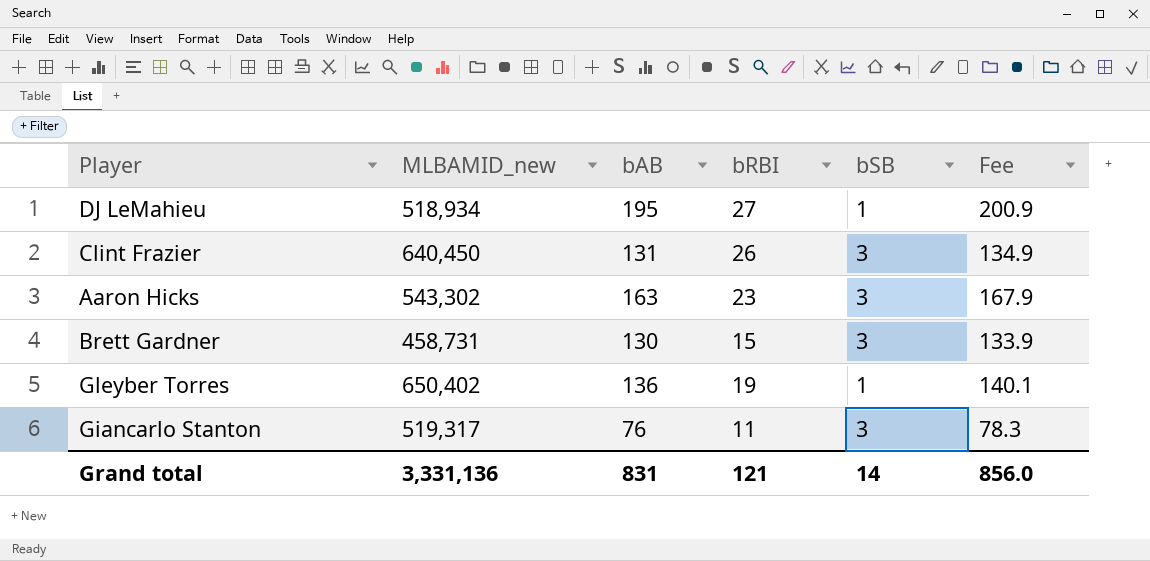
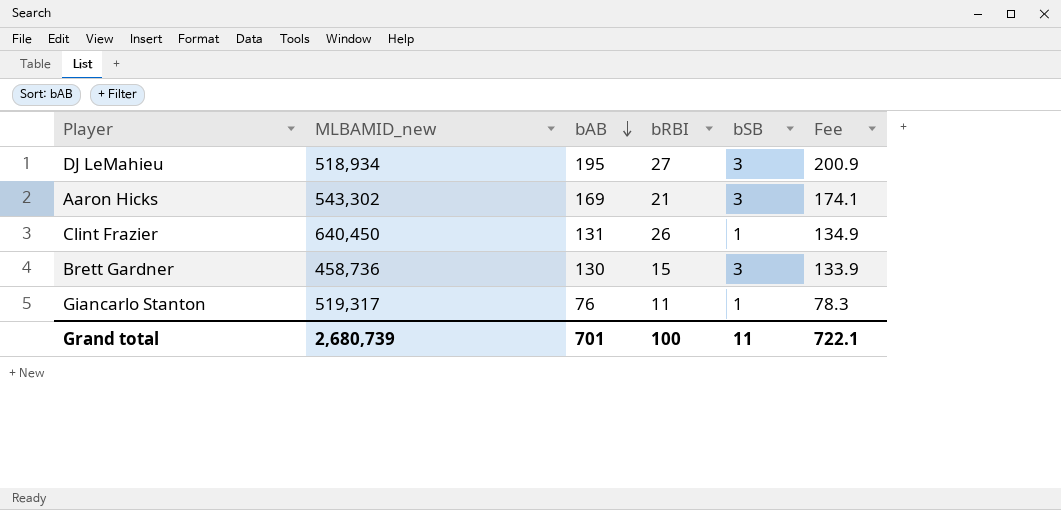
row order: none -> bAB descending
row Gleyber Torres: 650,402 | 136 | 19 | 1 | 140.1 -> none
DJ LeMahieu | bSB: 1 -> 3
Aaron Hicks | bAB: 163 -> 169
Aaron Hicks | bRBI: 23 -> 21
Aaron Hicks | Fee: 167.9 -> 174.1
Clint Frazier | bSB: 3 -> 1
Brett Gardner | MLBAMID_new: 458,731 -> 458,736
Giancarlo Stanton | bSB: 3 -> 1
Grand total | MLBAMID_new: 3,331,136 -> 2,680,739
Grand total | bAB: 831 -> 701
Grand total | bRBI: 121 -> 100
Grand total | bSB: 14 -> 11
Grand total | Fee: 856.0 -> 722.1

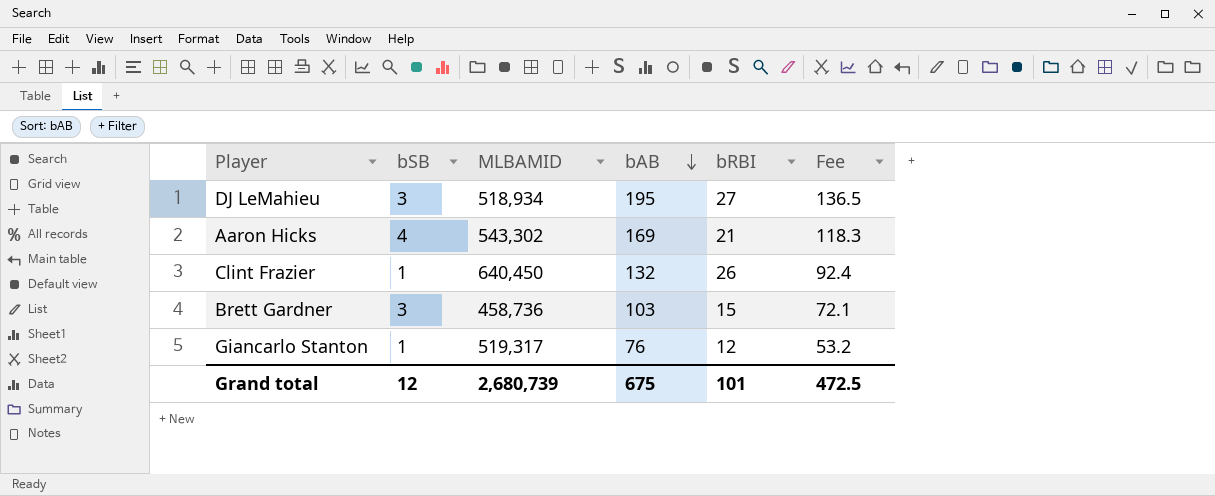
column bSB | position: 5 -> 2
column name: MLBAMID_new -> MLBAMID
column Fee | formula: [bAB] * 1.03 -> [bAB] * 0.7
Aaron Hicks | bSB: 3 -> 4
Clint Frazier | bAB: 131 -> 132
Brett Gardner | bAB: 130 -> 103
Giancarlo Stanton | bRBI: 11 -> 12
Grand total | bSB: 11 -> 12
Grand total | bAB: 701 -> 675
Grand total | bRBI: 100 -> 101
Grand total | Fee: 722.1 -> 472.5

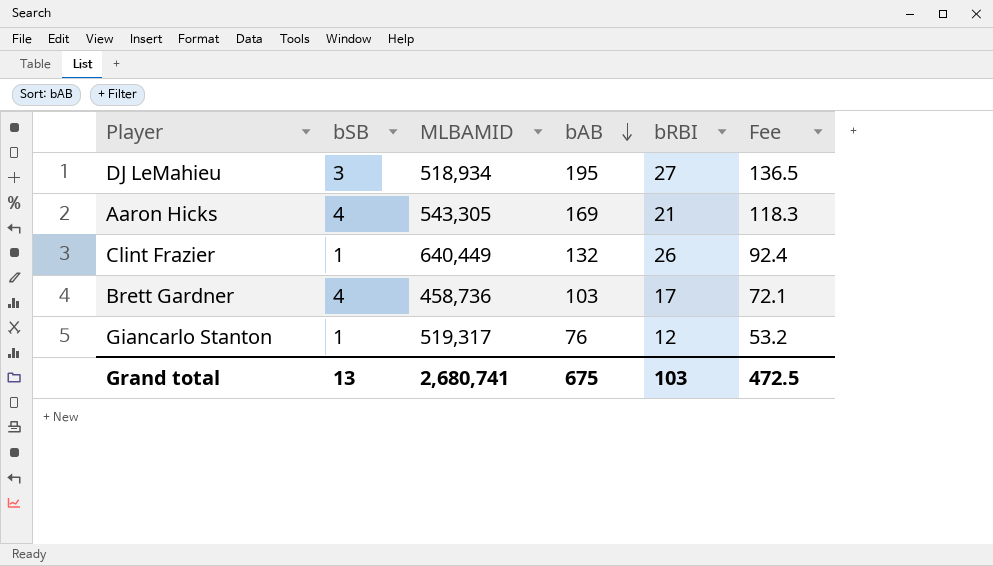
Aaron Hicks | MLBAMID: 543,302 -> 543,305
Clint Frazier | MLBAMID: 640,450 -> 640,449
Brett Gardner | bSB: 3 -> 4
Brett Gardner | bRBI: 15 -> 17
Grand total | bSB: 12 -> 13
Grand total | MLBAMID: 2,680,739 -> 2,680,741
Grand total | bRBI: 101 -> 103

